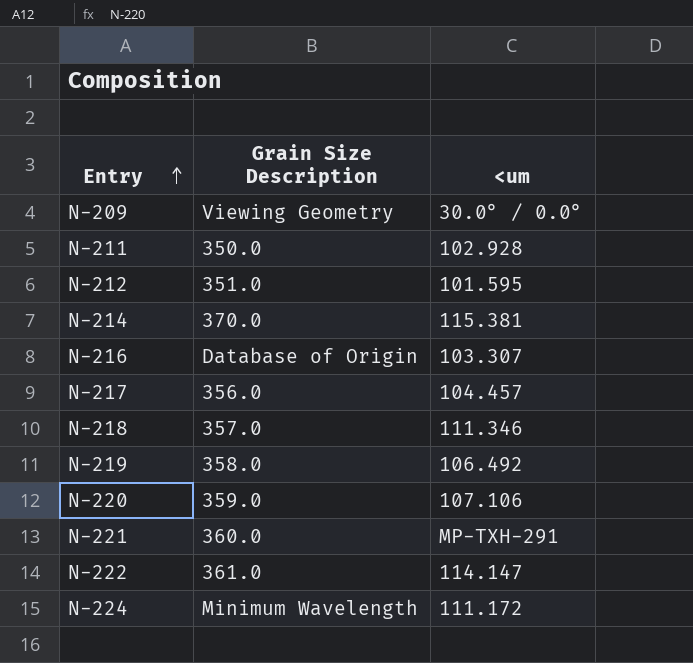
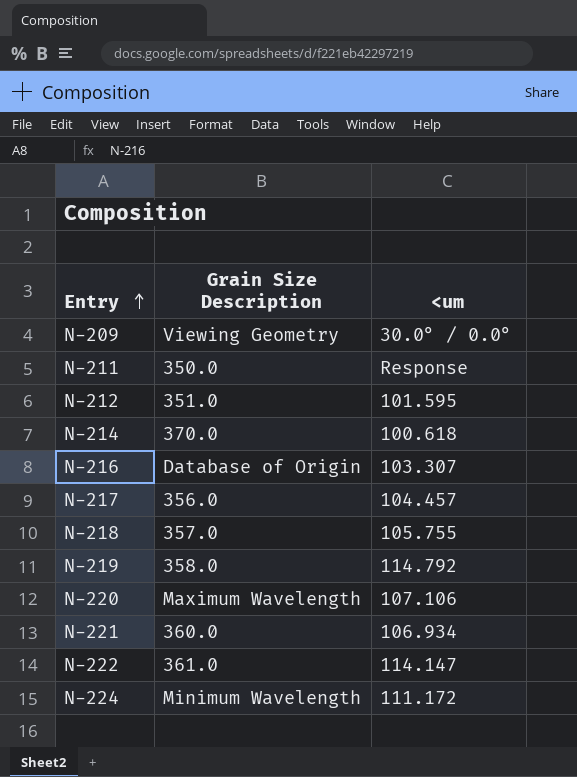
N-211 | <um: 102.928 -> Response
N-214 | <um: 115.381 -> 100.618
N-218 | <um: 111.346 -> 105.755
N-219 | <um: 106.492 -> 114.792
N-220 | Grain Size Description: 359.0 -> Maximum Wavelength
N-221 | <um: MP-TXH-291 -> 106.934

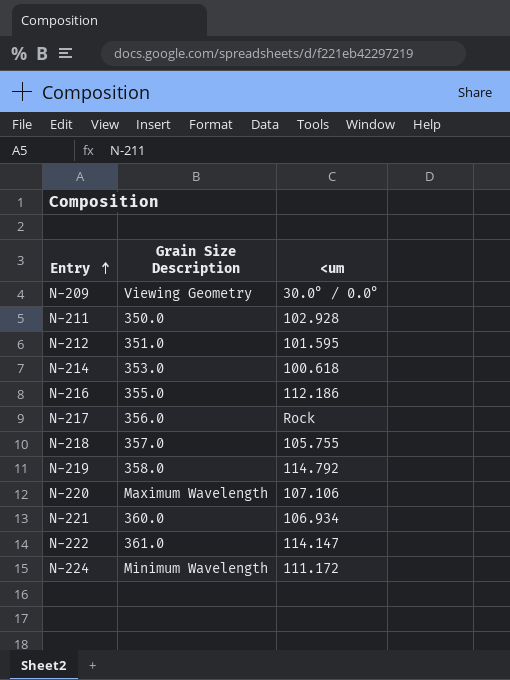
N-211 | <um: Response -> 102.928
N-214 | Grain Size Description: 370.0 -> 353.0
N-216 | Grain Size Description: Database of Origin -> 355.0
N-216 | <um: 103.307 -> 112.186
N-217 | <um: 104.457 -> Rock

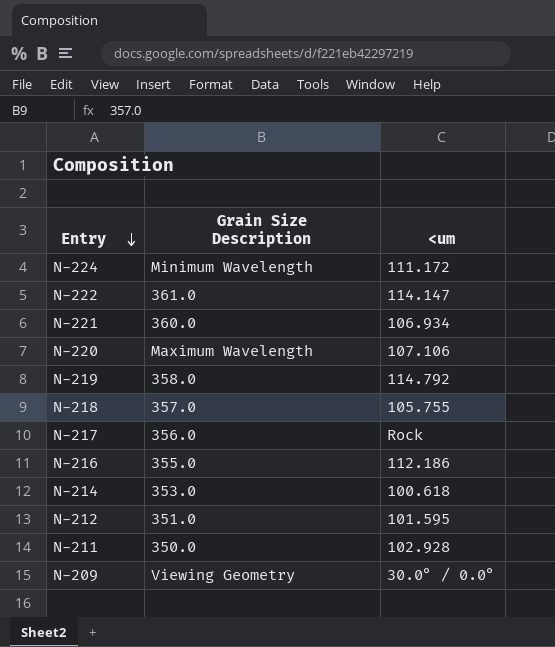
row order: Entry ascending -> Entry descending

